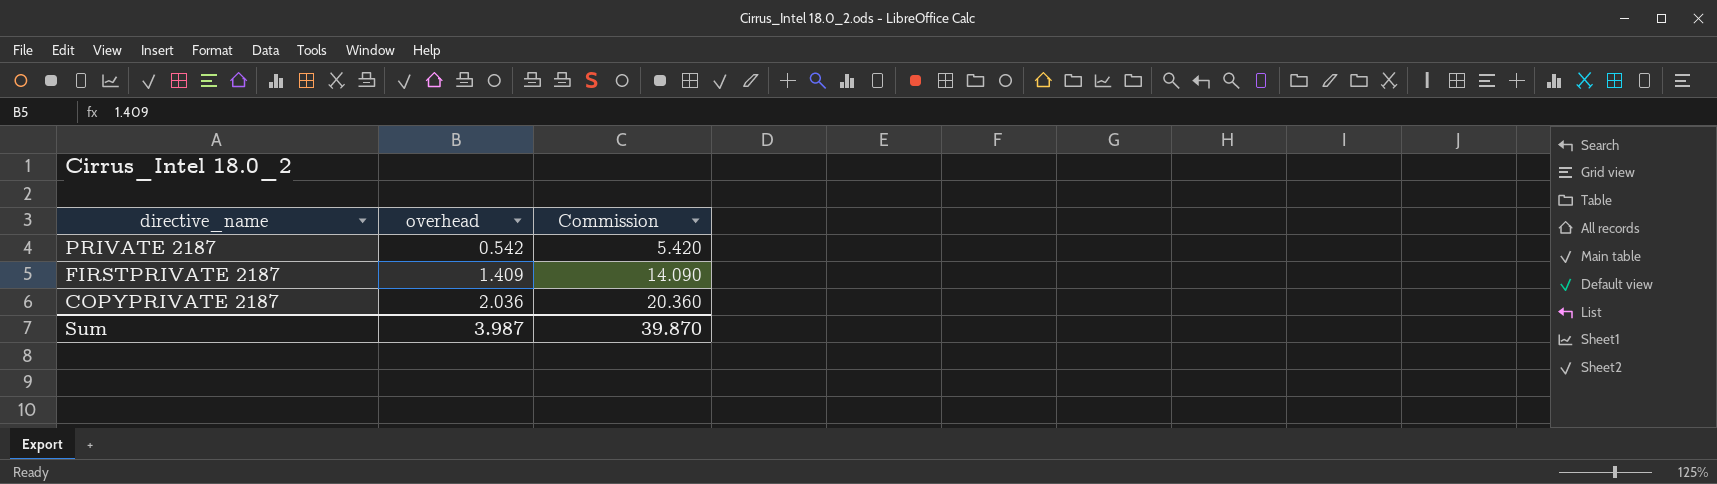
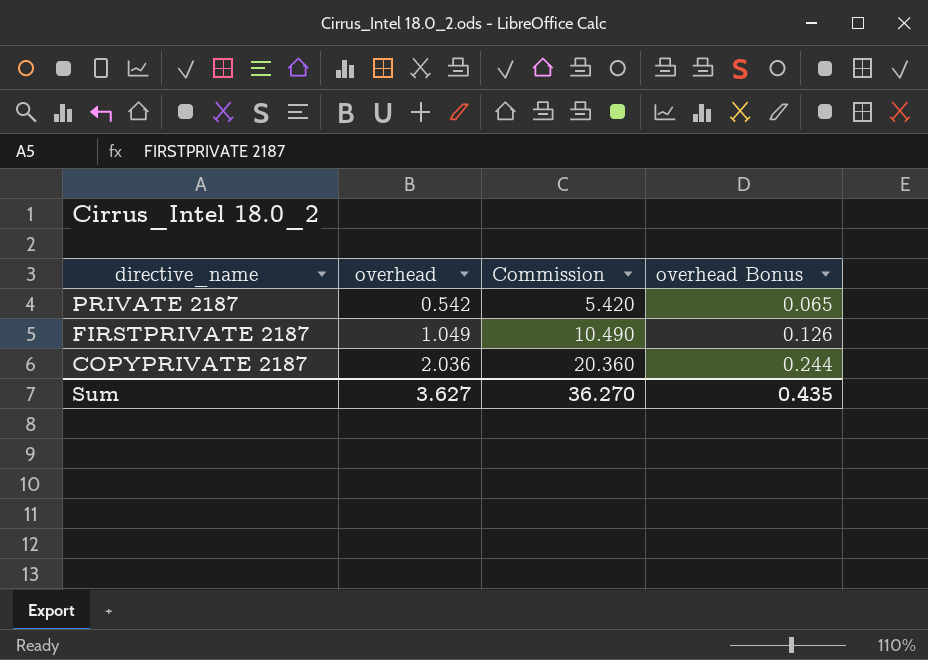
column overhead Bonus | formula: none -> [overhead] * 0.12
FIRSTPRIVATE 2187 | overhead: 1.409 -> 1.049
FIRSTPRIVATE 2187 | Commission: 14.090 -> 10.490
Sum | overhead: 3.987 -> 3.627
Sum | Commission: 39.870 -> 36.270

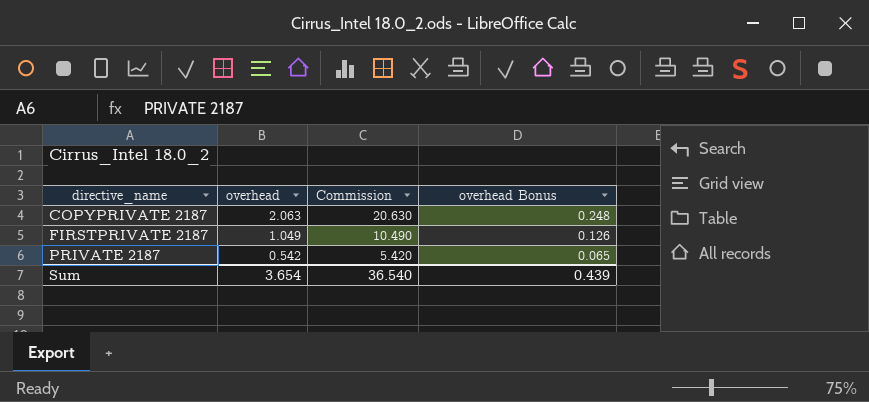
row order: directive_name descending -> directive_name ascending
COPYPRIVATE 2187 | overhead: 2.036 -> 2.063
COPYPRIVATE 2187 | Commission: 20.360 -> 20.630
COPYPRIVATE 2187 | overhead Bonus: 0.244 -> 0.248
Sum | overhead: 3.627 -> 3.654
Sum | Commission: 36.270 -> 36.540
Sum | overhead Bonus: 0.435 -> 0.439

